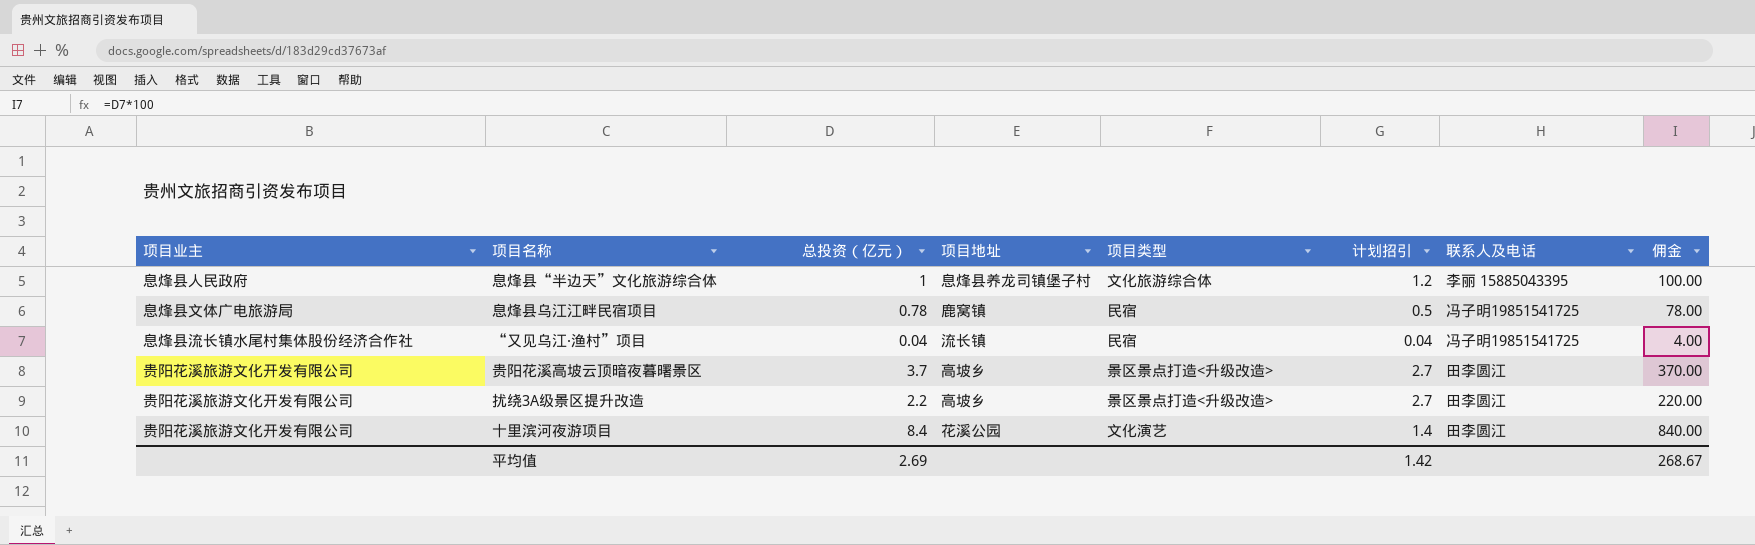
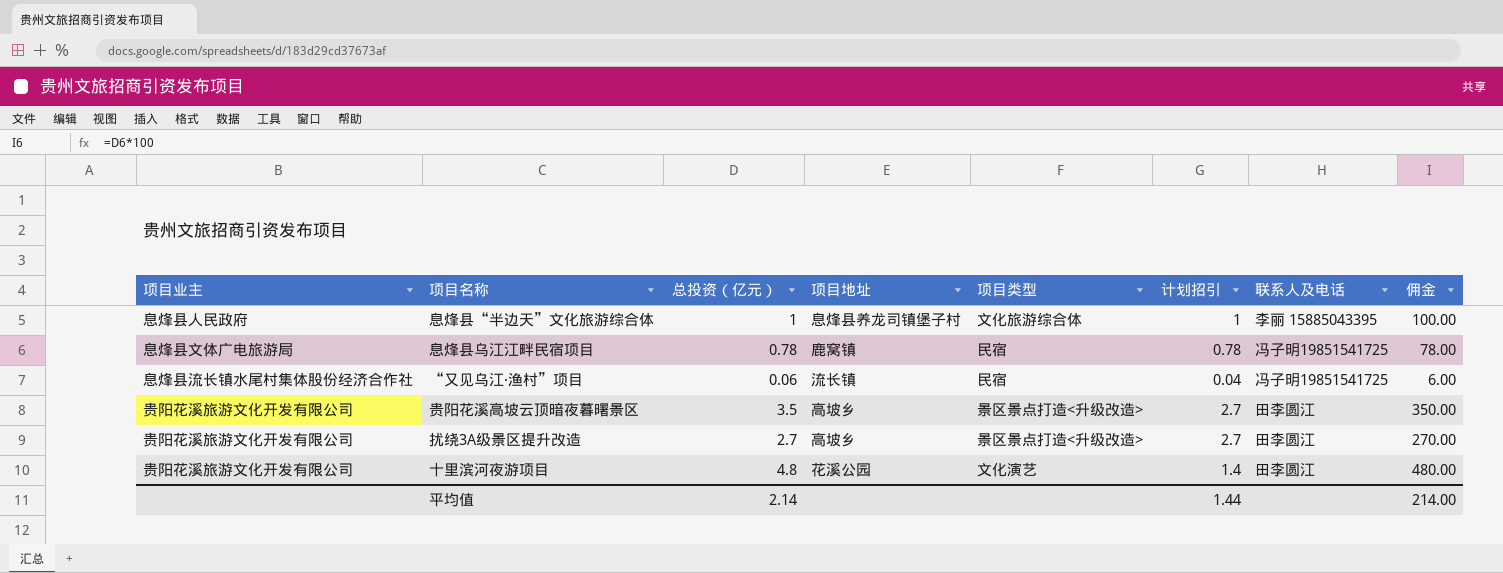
息烽县“半边天”文化旅游综合体 | 计划招引: 1.2 -> 1
息烽县乌江江畔民宿项目 | 计划招引: 0.5 -> 0.78
“又见乌江·渔村”项目 | 总投资（亿元）: 0.04 -> 0.06
“又见乌江·渔村”项目 | 佣金: 4.00 -> 6.00
贵阳花溪高坡云顶暗夜暮曙景区 | 总投资（亿元）: 3.7 -> 3.5
贵阳花溪高坡云顶暗夜暮曙景区 | 佣金: 370.00 -> 350.00
扰绕3A级景区提升改造 | 总投资（亿元）: 2.2 -> 2.7
扰绕3A级景区提升改造 | 佣金: 220.00 -> 270.00
十里滨河夜游项目 | 总投资（亿元）: 8.4 -> 4.8
十里滨河夜游项目 | 佣金: 840.00 -> 480.00
平均值 | 总投资（亿元）: 2.69 -> 2.14
平均值 | 计划招引: 1.42 -> 1.44
平均值 | 佣金: 268.67 -> 214.00

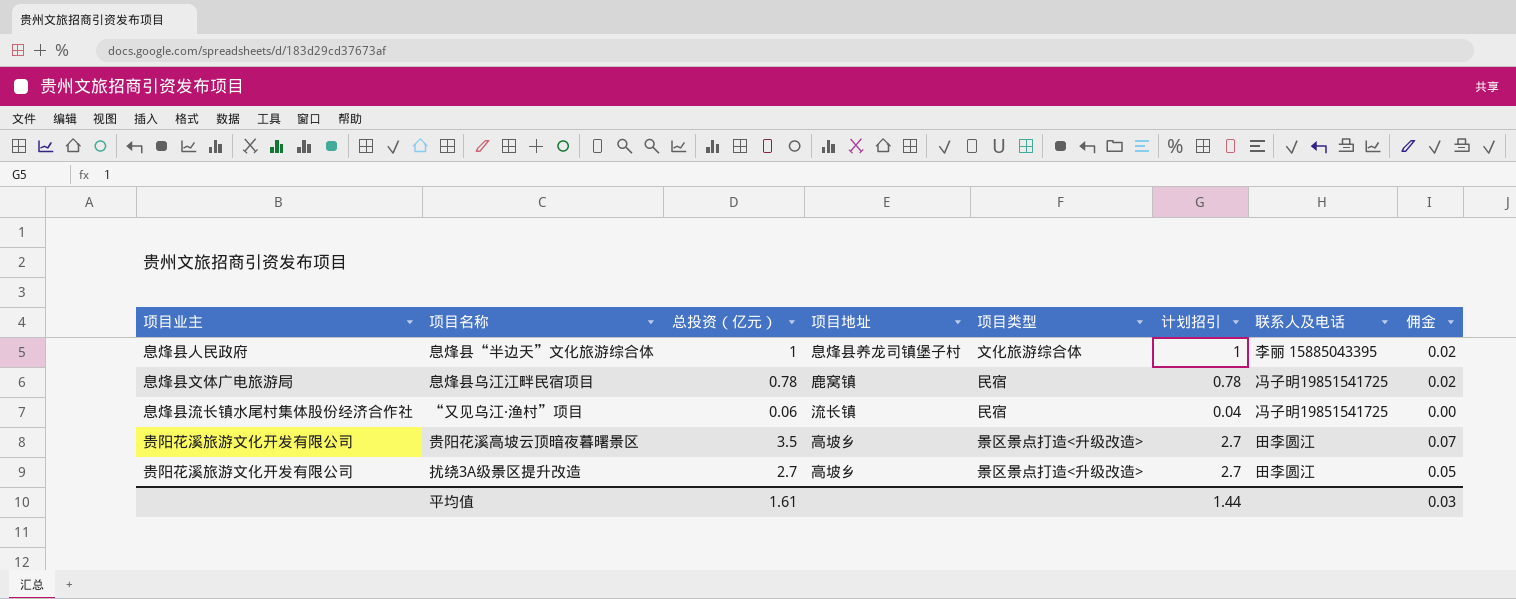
column 佣金 | formula: [总投资（亿元）] * 100 -> [总投资（亿元）] * 0.02
row 十里滨河夜游项目: 贵阳花溪旅游文化开发有限公司 | 4.8 | 花溪公园 | 文化演艺 | 1.4 | 田李圆江 | 480.00 -> none
平均值 | 总投资（亿元）: 2.14 -> 1.61
平均值 | 佣金: 214.00 -> 0.03

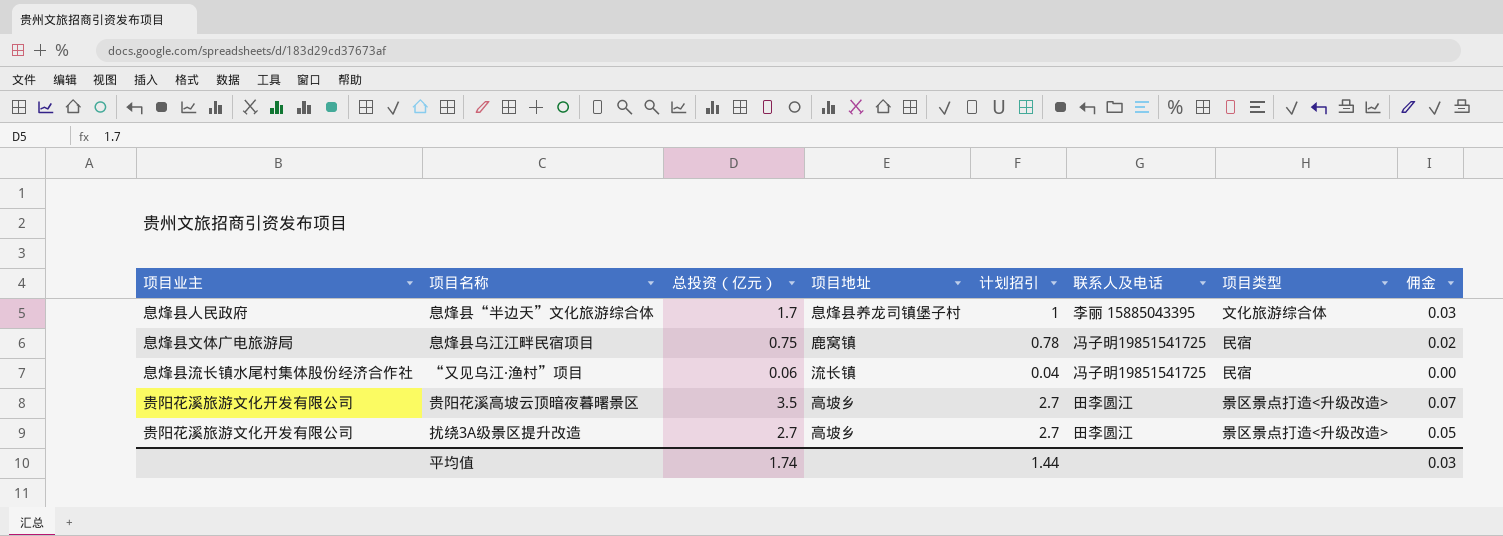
column 项目类型 | position: 5 -> 7
息烽县“半边天”文化旅游综合体 | 总投资（亿元）: 1 -> 1.7
息烽县“半边天”文化旅游综合体 | 佣金: 0.02 -> 0.03
息烽县乌江江畔民宿项目 | 总投资（亿元）: 0.78 -> 0.75
平均值 | 总投资（亿元）: 1.61 -> 1.74

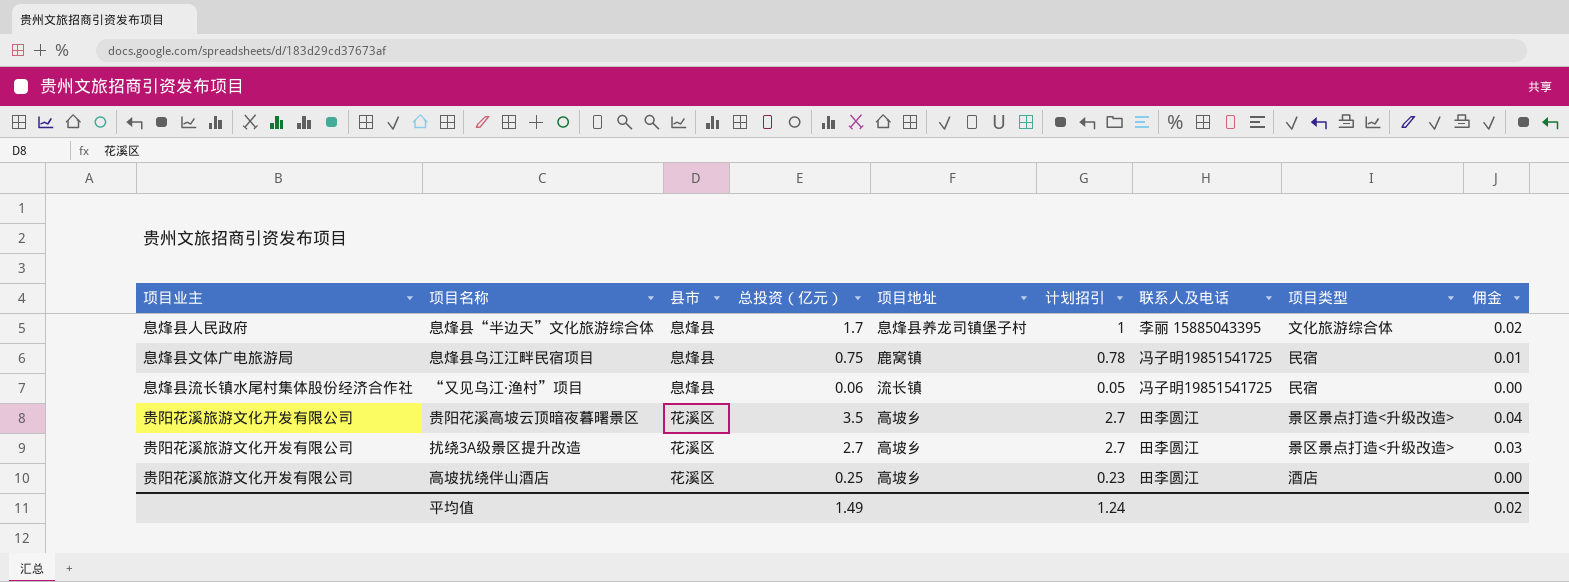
column 县市 | position: none -> 3
column 佣金 | formula: [总投资（亿元）] * 0.02 -> [总投资（亿元）] * 0.01
“又见乌江·渔村”项目 | 计划招引: 0.04 -> 0.05
row 高坡扰绕伴山酒店: none -> 贵阳花溪旅游文化开发有限公司 | 花溪区 | 0.25 | 高坡乡 | 0.23 | 田李圆江 | 酒店 | 0.00
平均值 | 总投资（亿元）: 1.74 -> 1.49
平均值 | 计划招引: 1.44 -> 1.24
平均值 | 佣金: 0.03 -> 0.02

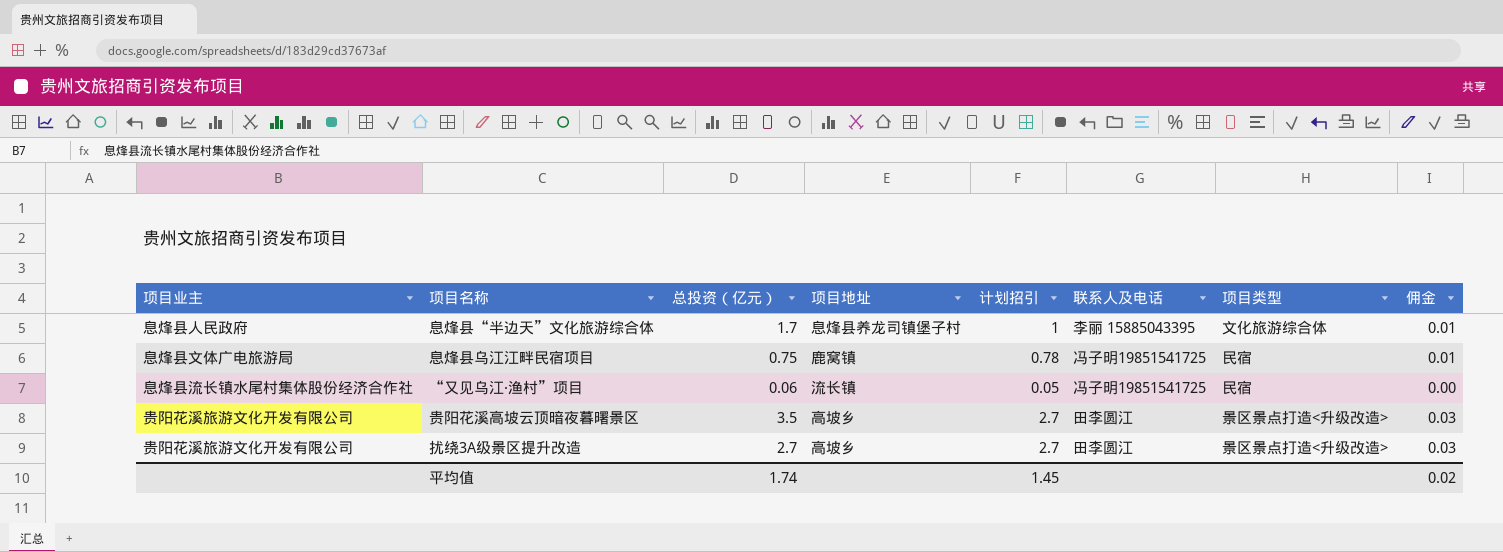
column 县市 | position: 3 -> none
column 佣金 | formula: [总投资（亿元）] * 0.01 -> [计划招引] * 0.01
row 高坡扰绕伴山酒店: 贵阳花溪旅游文化开发有限公司 | 花溪区 | 0.25 | 高坡乡 | 0.23 | 田李圆江 | 酒店 | 0.00 -> none
平均值 | 总投资（亿元）: 1.49 -> 1.74
平均值 | 计划招引: 1.24 -> 1.45

